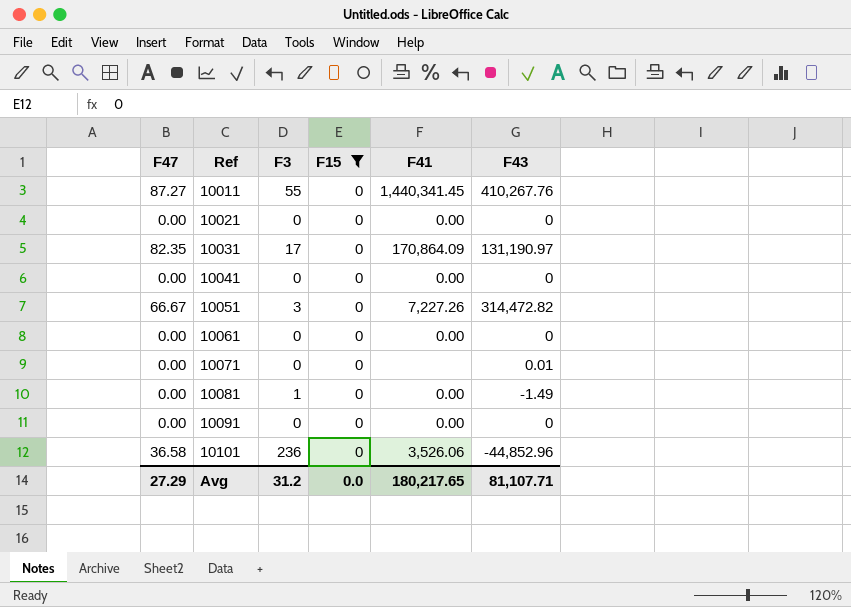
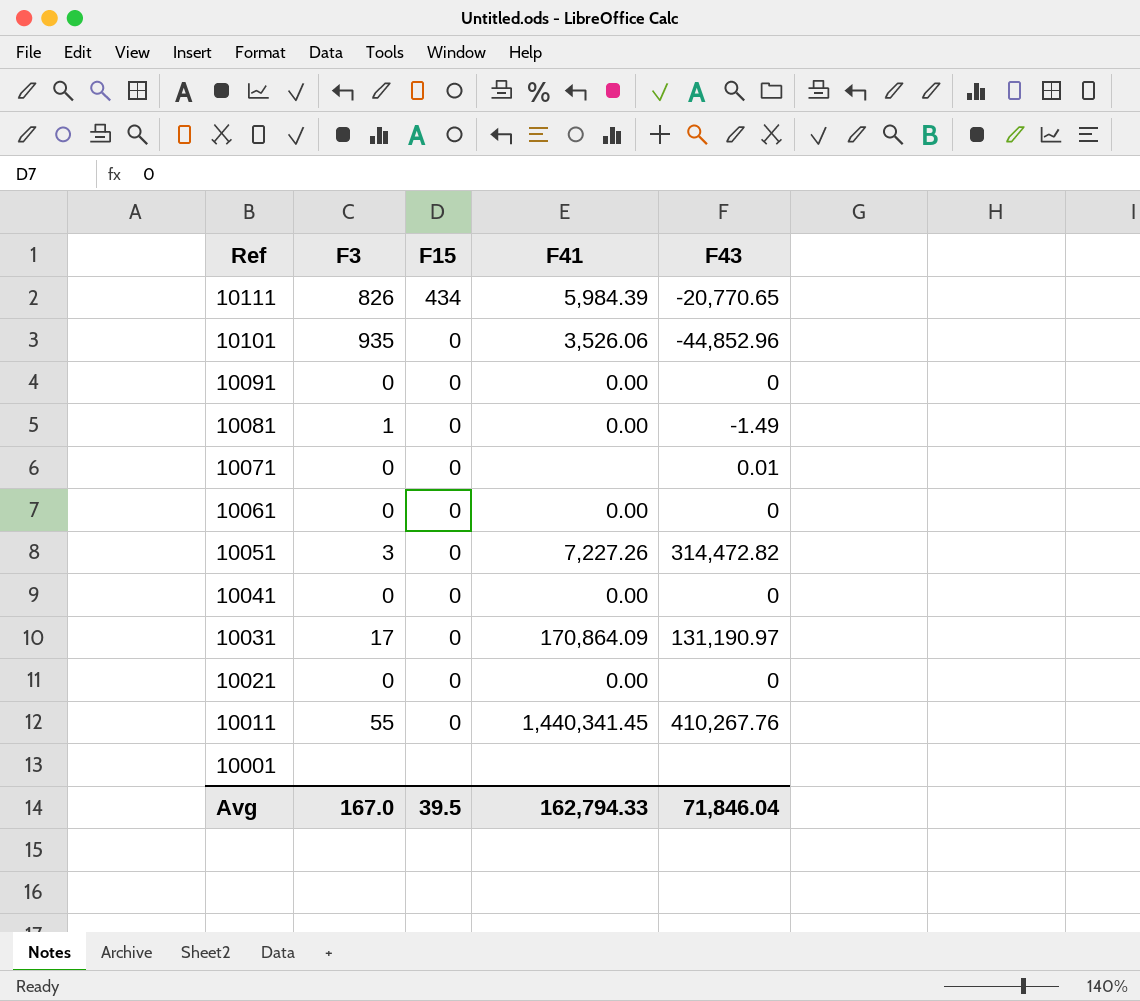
filter: F15 = 0 -> none
row order: Ref ascending -> Ref descending
column F47 | position: 1 -> none
10101 | F3: 236 -> 935
Avg | F3: 31.2 -> 167.0
Avg | F15: 0.0 -> 39.5
Avg | F41: 180,217.65 -> 162,794.33
Avg | F43: 81,107.71 -> 71,846.04

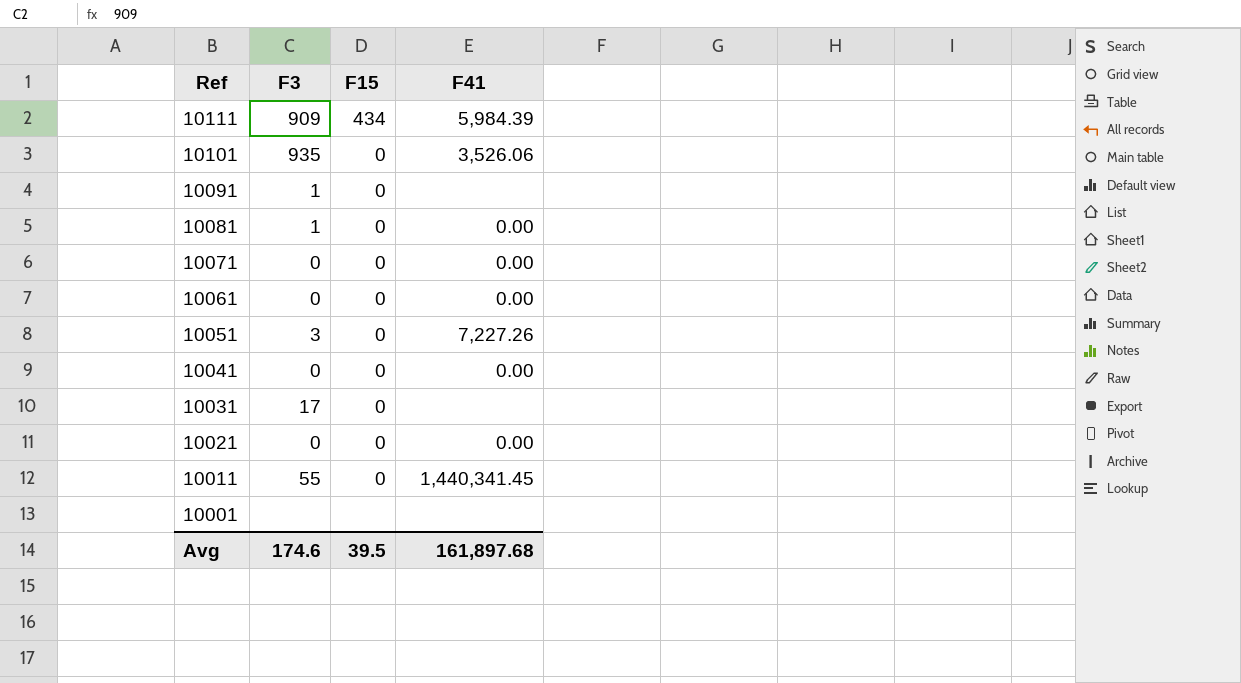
column F43 | position: 5 -> none
10111 | F3: 826 -> 909
10091 | F3: 0 -> 1
10091 | F41: 0.00 -> none
10071 | F41: none -> 0.00
10031 | F41: 170,864.09 -> none
Avg | F3: 167.0 -> 174.6
Avg | F41: 162,794.33 -> 161,897.68

